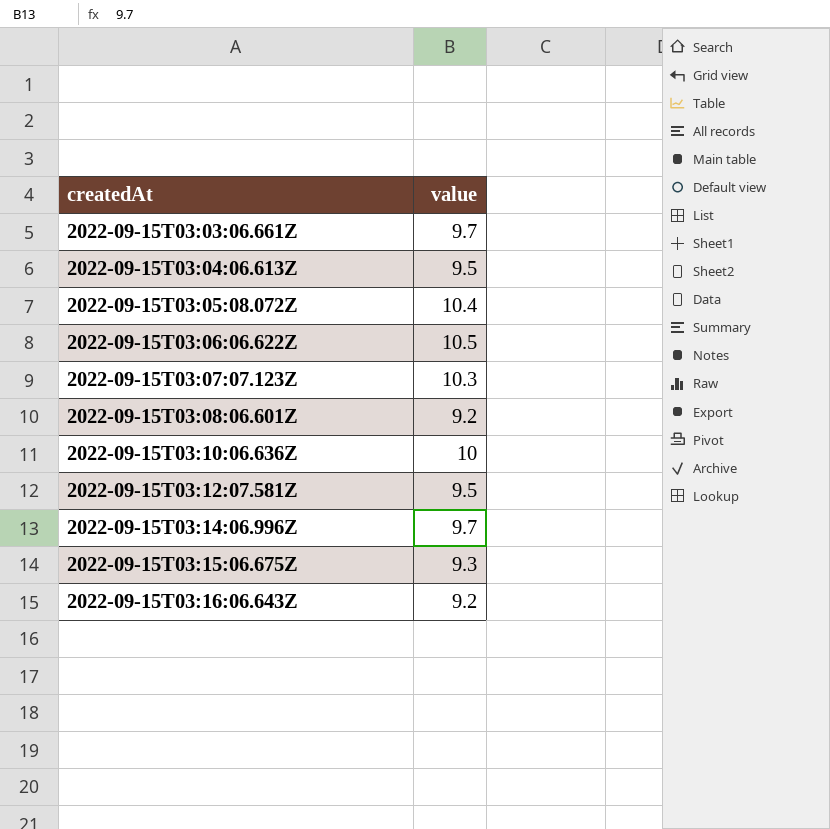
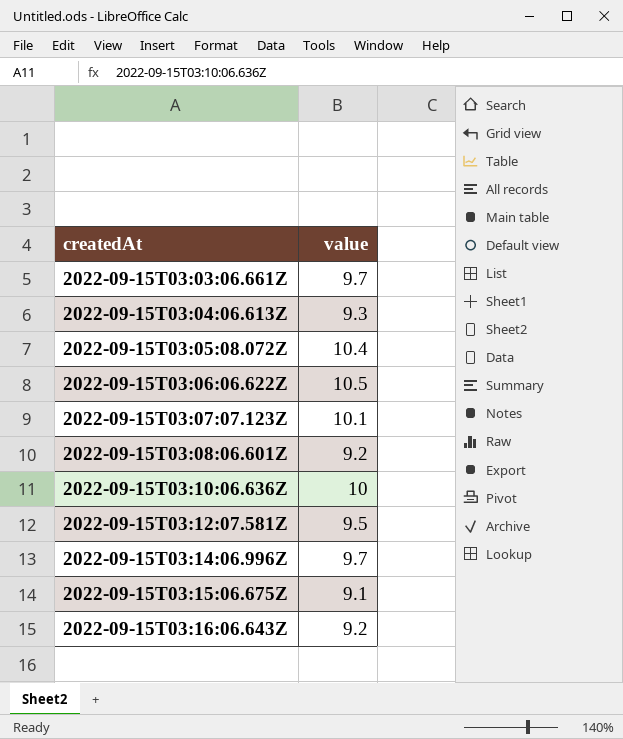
2022-09-15T03:04:06.613Z | value: 9.5 -> 9.3
2022-09-15T03:07:07.123Z | value: 10.3 -> 10.1
2022-09-15T03:15:06.675Z | value: 9.3 -> 9.1

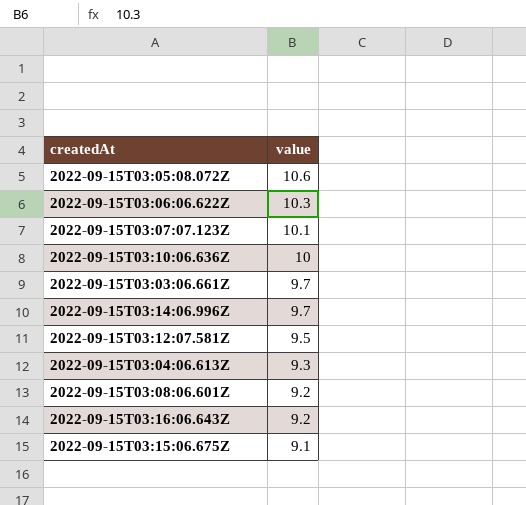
row order: createdAt ascending -> value descending
2022-09-15T03:05:08.072Z | value: 10.4 -> 10.6
2022-09-15T03:06:06.622Z | value: 10.5 -> 10.3

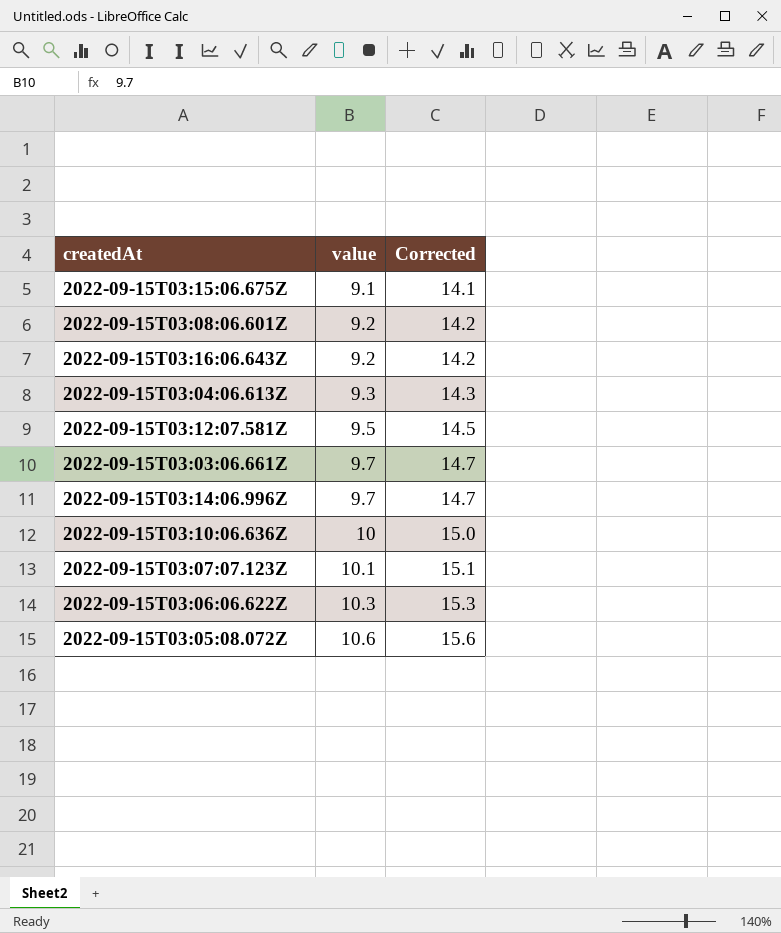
row order: value descending -> value ascending
column Corrected | formula: none -> [value] + 5

